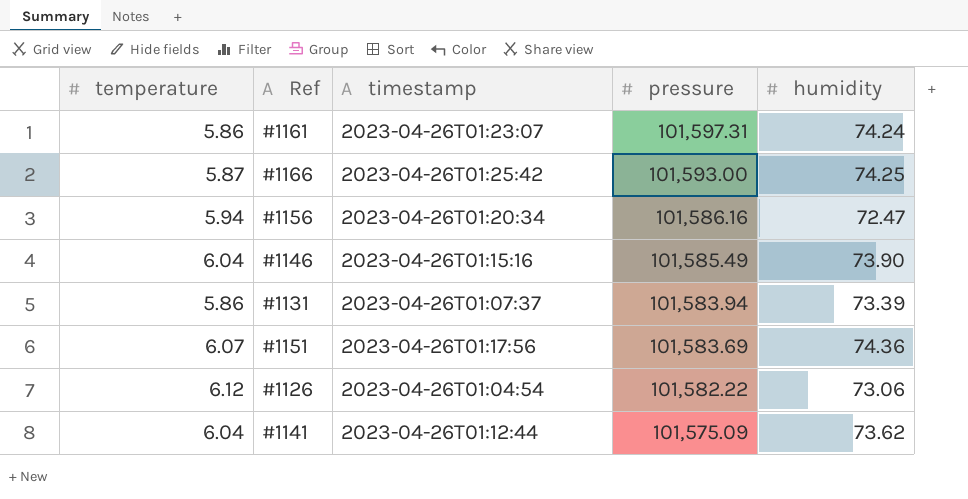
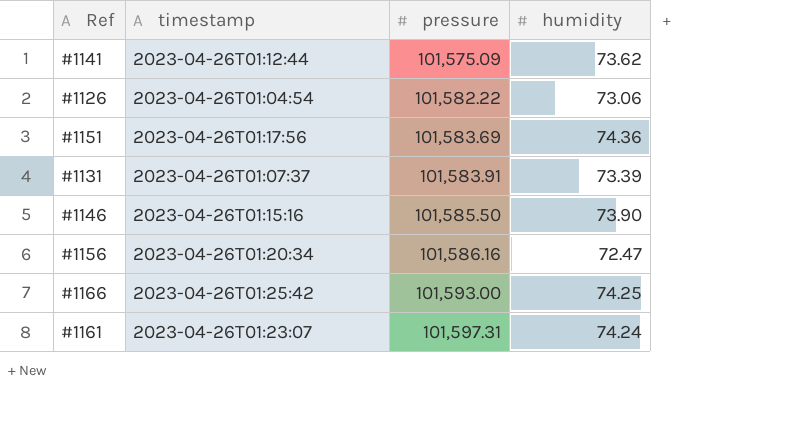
row order: pressure descending -> pressure ascending
column temperature | position: 1 -> none
#1131 | pressure: 101,583.94 -> 101,583.91
#1146 | pressure: 101,585.49 -> 101,585.50

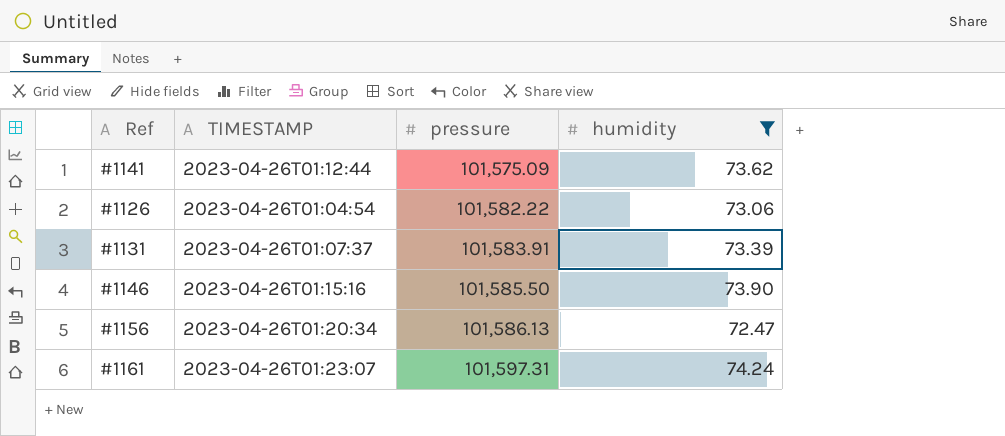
filter: none -> humidity <= 74.24
column name: timestamp -> TIMESTAMP
#1156 | pressure: 101,586.16 -> 101,586.13

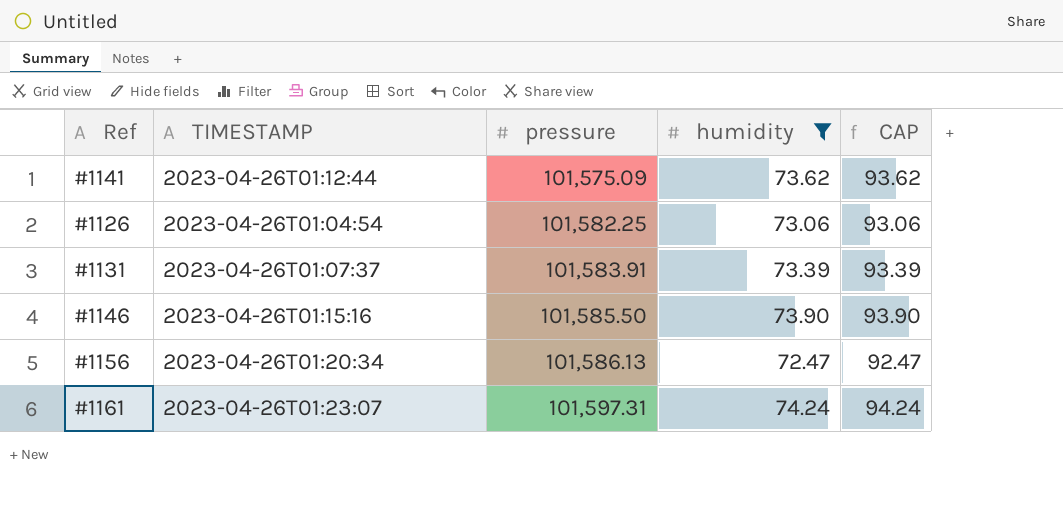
column CAP | formula: none -> [humidity] + 20
#1126 | pressure: 101,582.22 -> 101,582.25

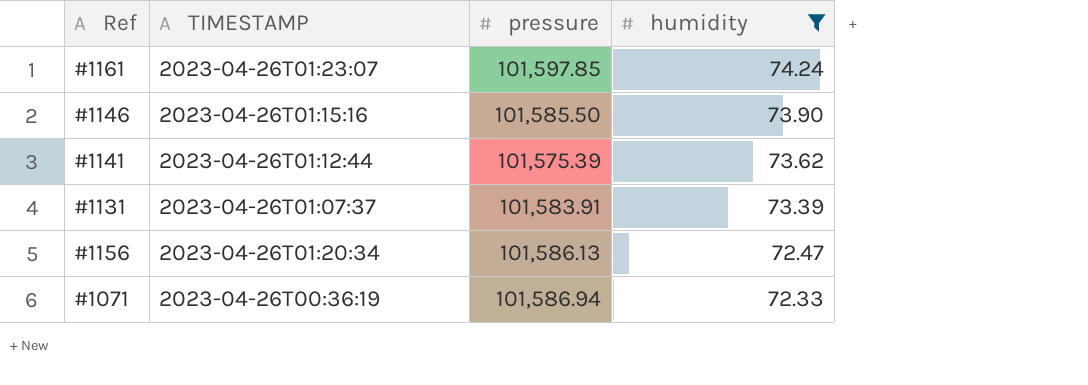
row order: pressure ascending -> humidity descending
column CAP | formula: [humidity] + 20 -> none
row #1126: 2023-04-26T01:04:54 | 101,582.25 | 73.06 | 93.06 -> none
#1161 | pressure: 101,597.31 -> 101,597.85
#1141 | pressure: 101,575.09 -> 101,575.39
row #1071: none -> 2023-04-26T00:36:19 | 101,586.94 | 72.33

